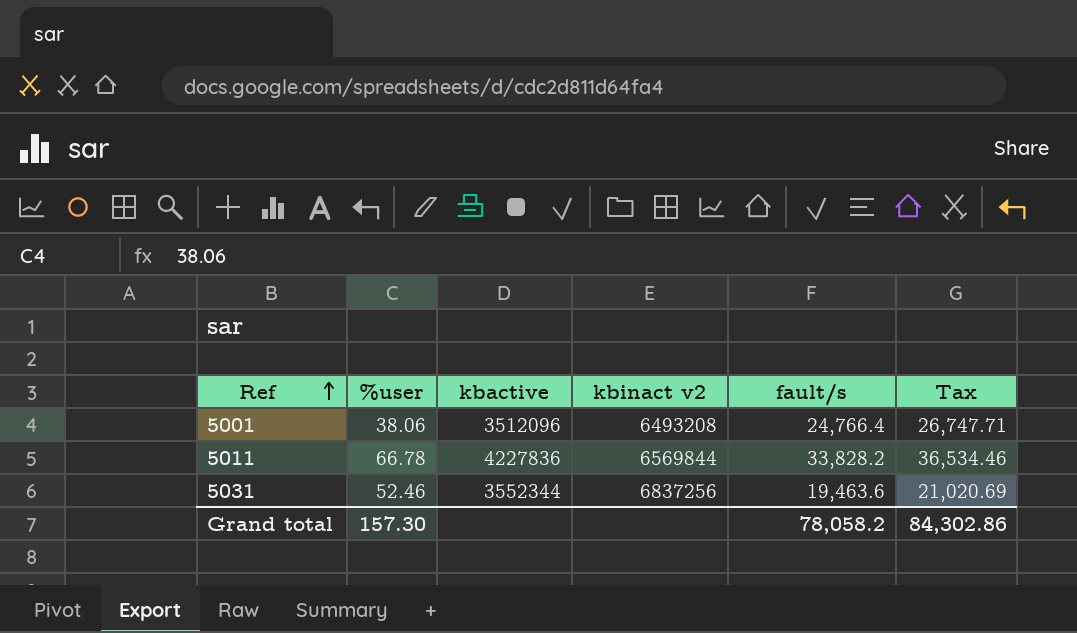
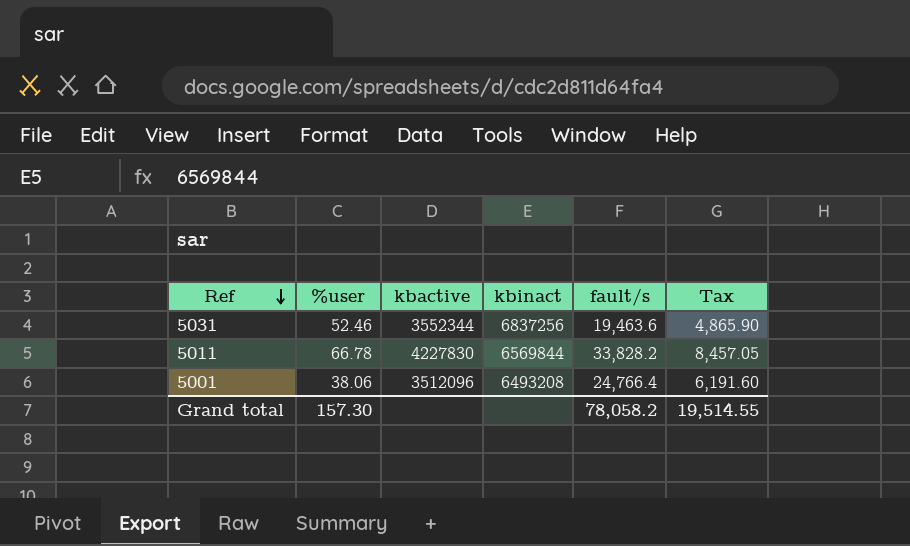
row order: Ref ascending -> Ref descending
column name: kbinact v2 -> kbinact
column Tax | formula: [fault/s] * 1.08 -> [fault/s] * 0.25
5011 | kbactive: 4227836 -> 4227830
Grand total | Tax: 84,302.86 -> 19,514.55

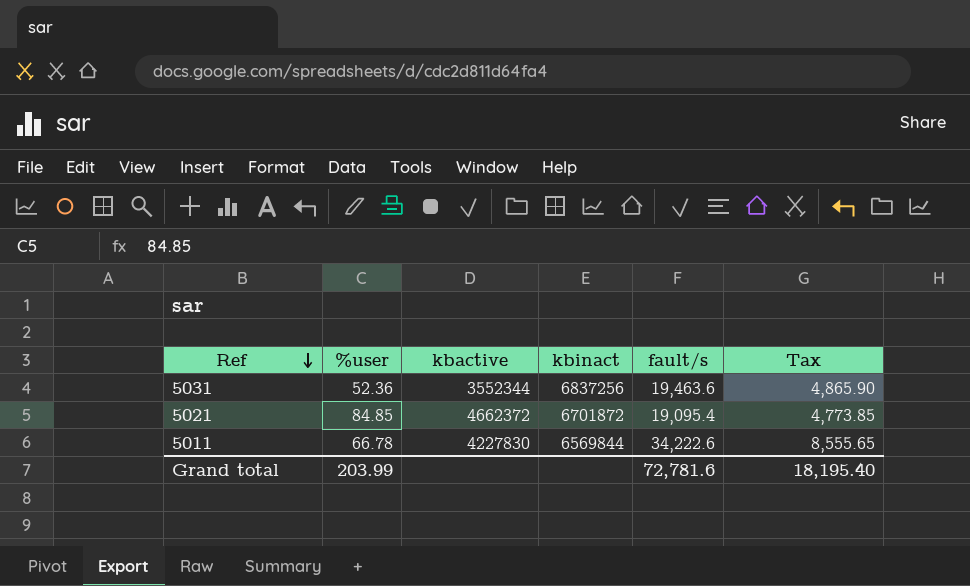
row 5001: 38.06 | 3512096 | 6493208 | 24,766.4 | 6,191.60 -> none
5031 | %user: 52.46 -> 52.36
row 5021: none -> 84.85 | 4662372 | 6701872 | 19,095.4 | 4,773.85
5011 | fault/s: 33,828.2 -> 34,222.6
5011 | Tax: 8,457.05 -> 8,555.65
Grand total | %user: 157.30 -> 203.99
Grand total | fault/s: 78,058.2 -> 72,781.6
Grand total | Tax: 19,514.55 -> 18,195.40

